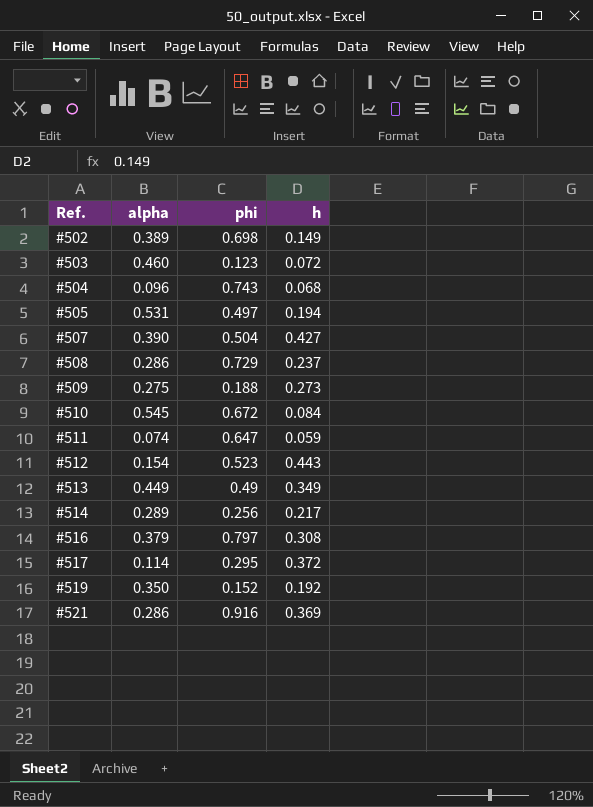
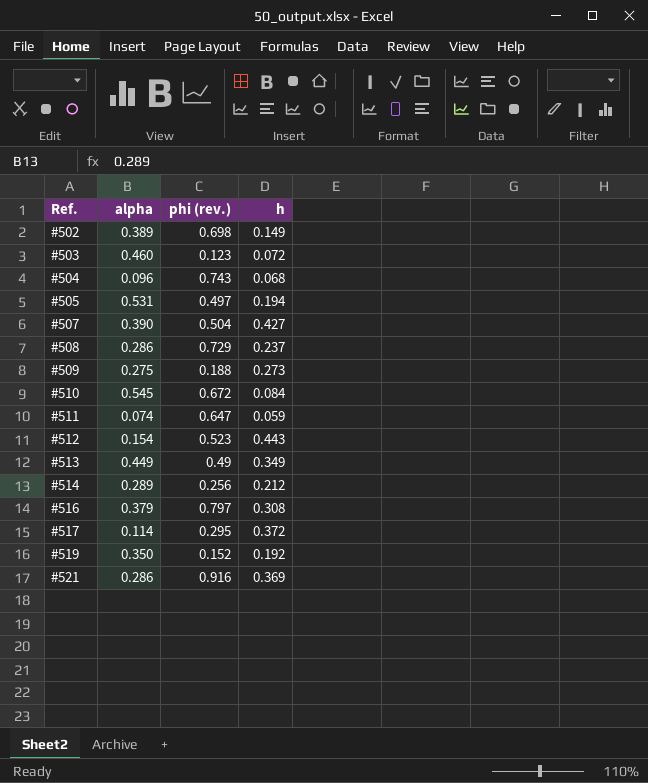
column name: phi -> phi (rev.)
#514 | h: 0.217 -> 0.212

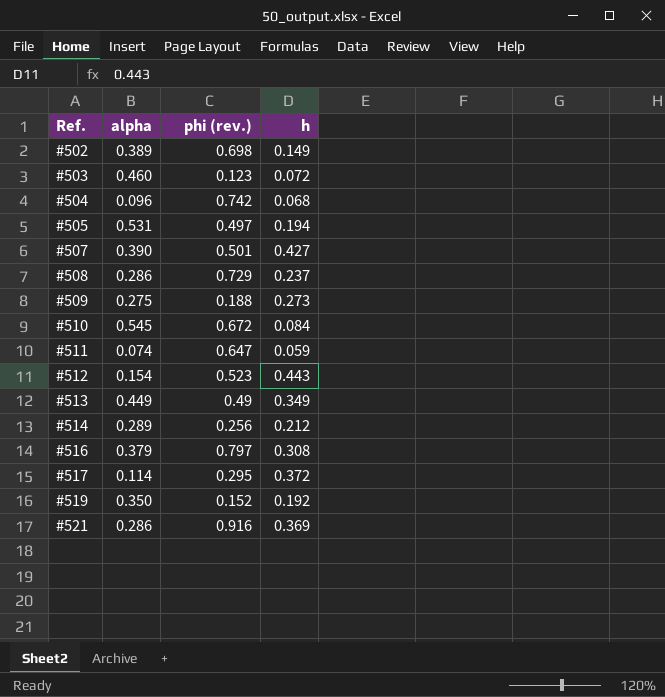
#504 | phi (rev.): 0.743 -> 0.742
#507 | phi (rev.): 0.504 -> 0.501

